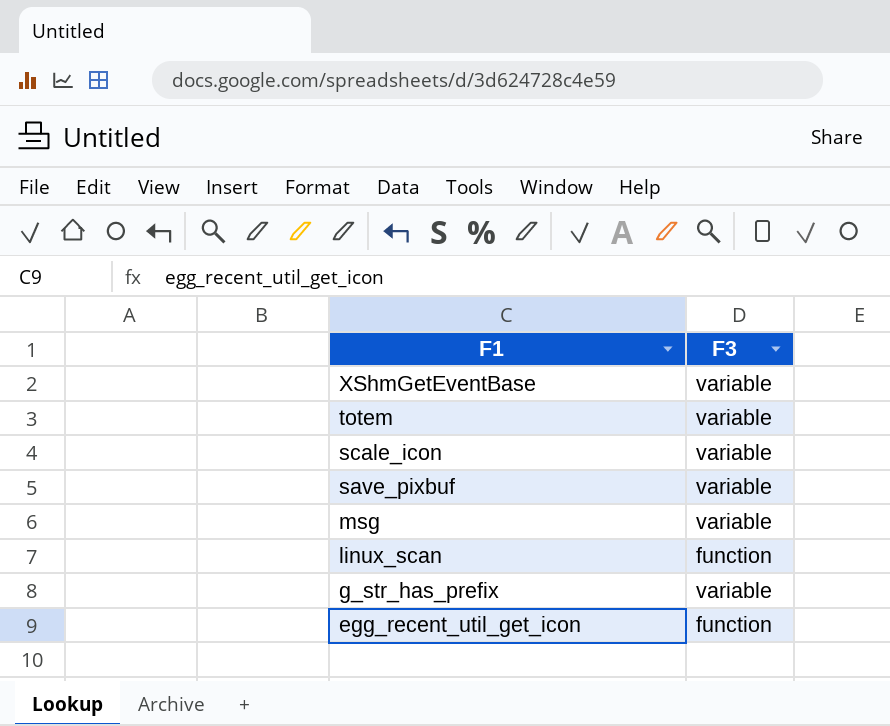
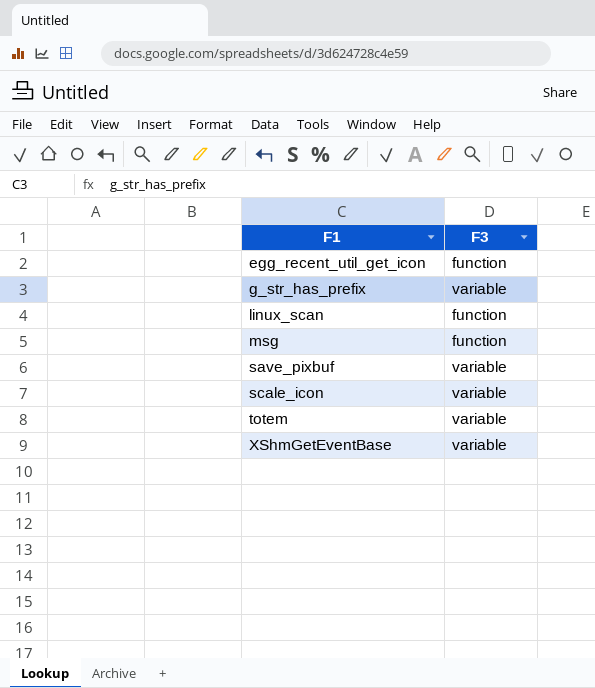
row order: F1 descending -> F1 ascending
msg | F3: variable -> function

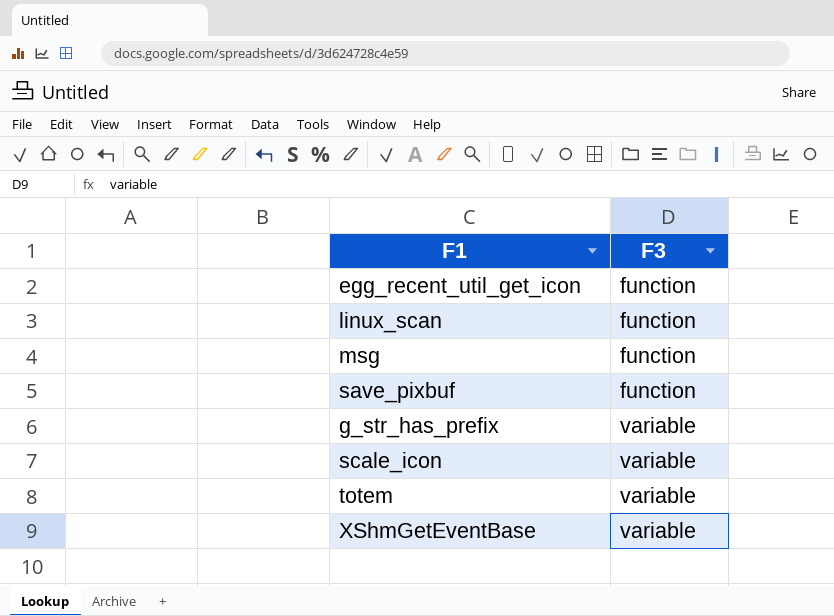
row order: F1 ascending -> F3 ascending
save_pixbuf | F3: variable -> function

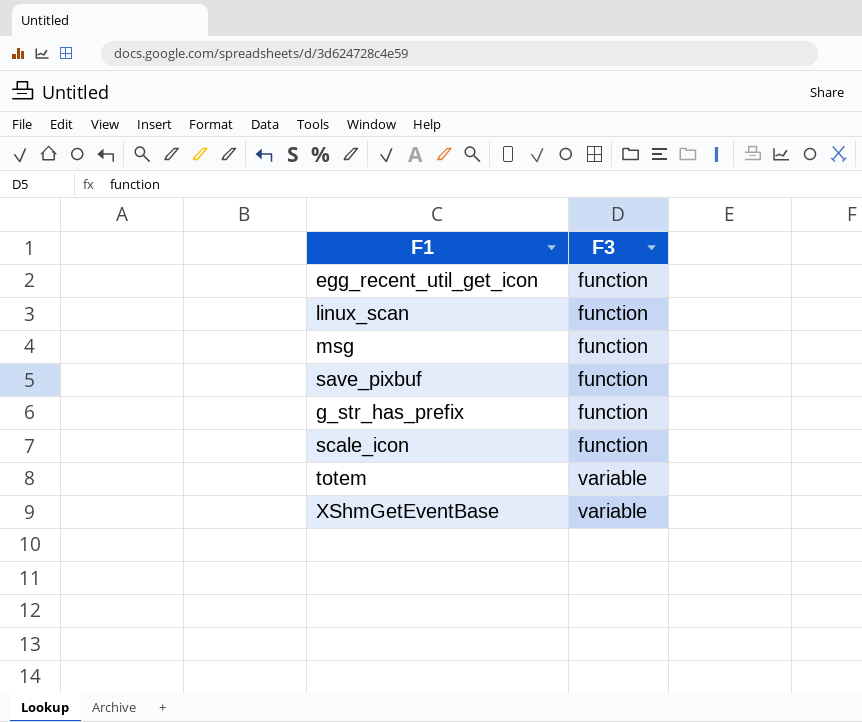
g_str_has_prefix | F3: variable -> function
scale_icon | F3: variable -> function

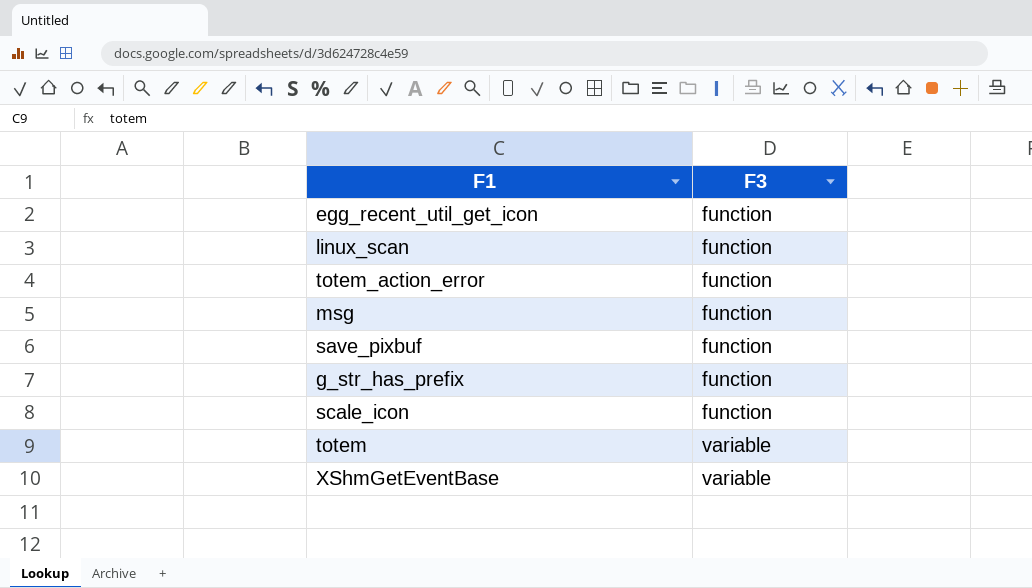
row totem_action_error: none -> function

